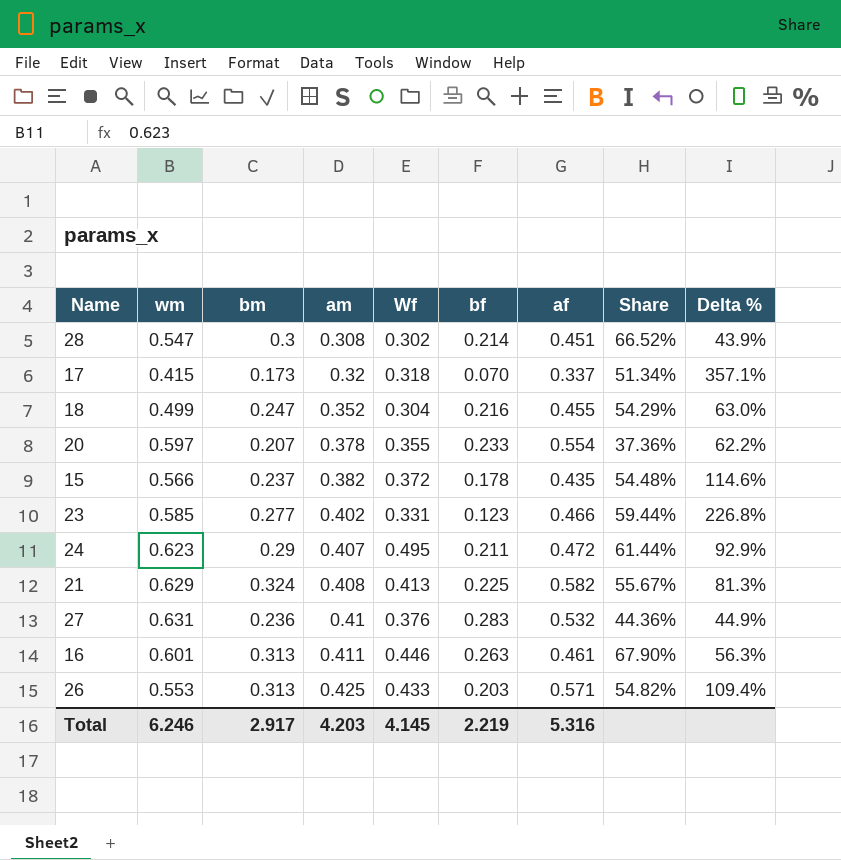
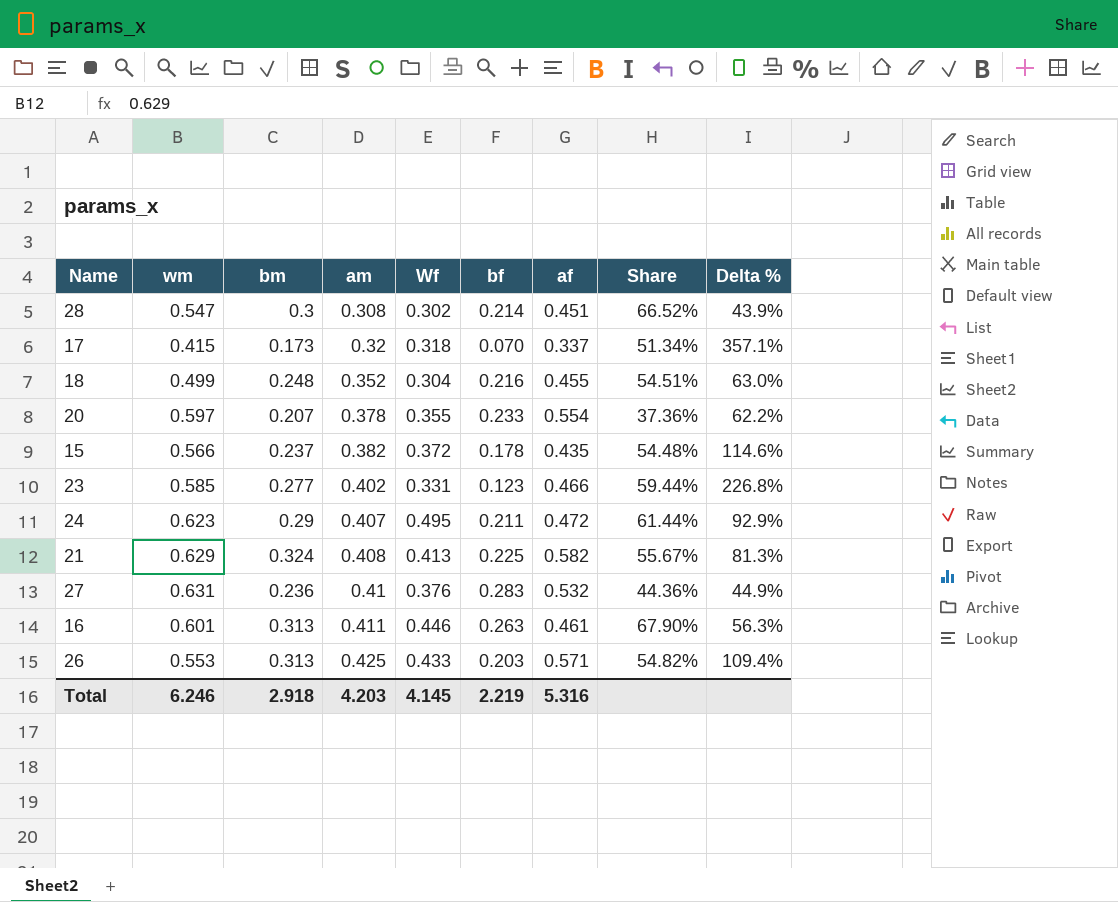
18 | bm: 0.247 -> 0.248
18 | Share: 54.29% -> 54.51%
Total | bm: 2.917 -> 2.918

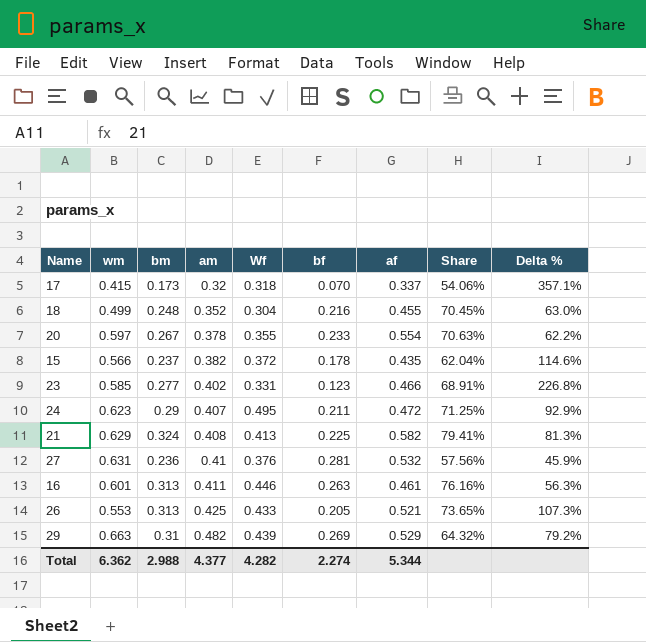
column Share | formula: [bm] / [af] -> [bm] / [am]
row 28: 0.547 | 0.3 | 0.308 | 0.302 | 0.214 | 0.451 | 66.52% | 43.9% -> none
20 | bm: 0.207 -> 0.267
27 | bf: 0.283 -> 0.281
27 | Delta %: 44.9% -> 45.9%
26 | bf: 0.203 -> 0.205
26 | af: 0.571 -> 0.521
26 | Delta %: 109.4% -> 107.3%
row 29: none -> 0.663 | 0.31 | 0.482 | 0.439 | 0.269 | 0.529 | 64.32% | 79.2%
Total | wm: 6.246 -> 6.362
Total | bm: 2.918 -> 2.988
Total | am: 4.203 -> 4.377
Total | Wf: 4.145 -> 4.282
Total | bf: 2.219 -> 2.274
Total | af: 5.316 -> 5.344

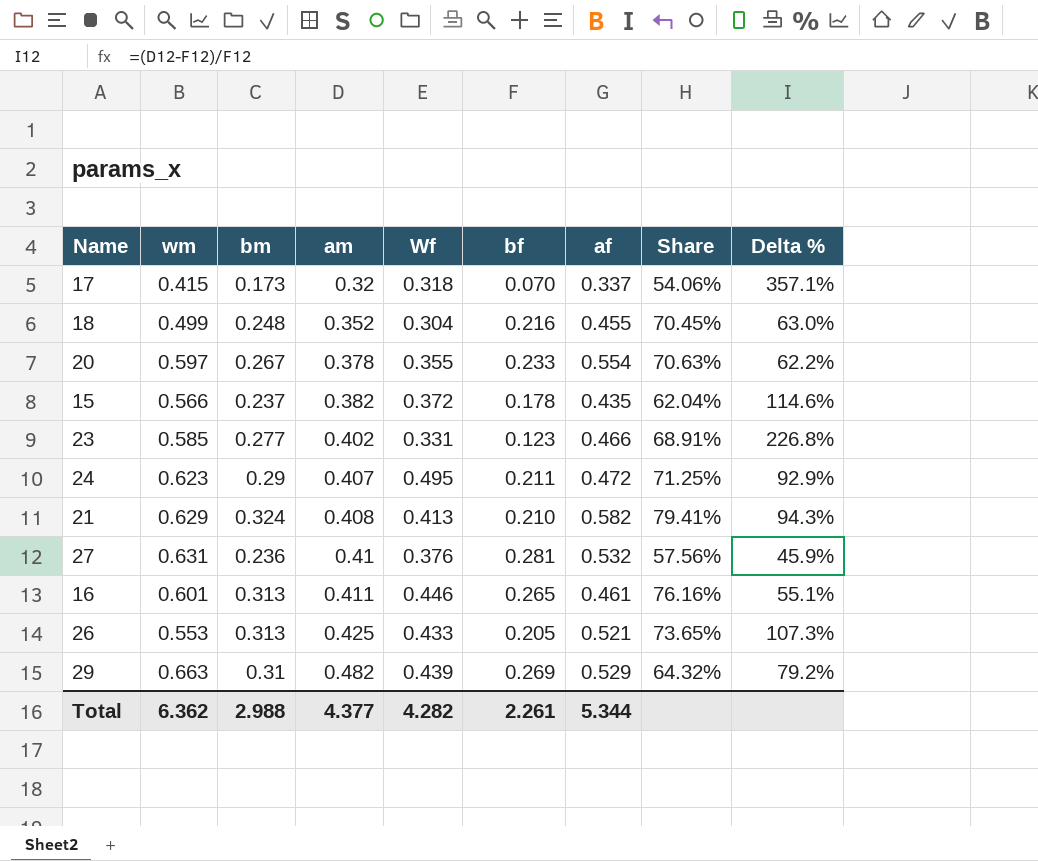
21 | bf: 0.225 -> 0.210
21 | Delta %: 81.3% -> 94.3%
16 | bf: 0.263 -> 0.265
16 | Delta %: 56.3% -> 55.1%
Total | bf: 2.274 -> 2.261

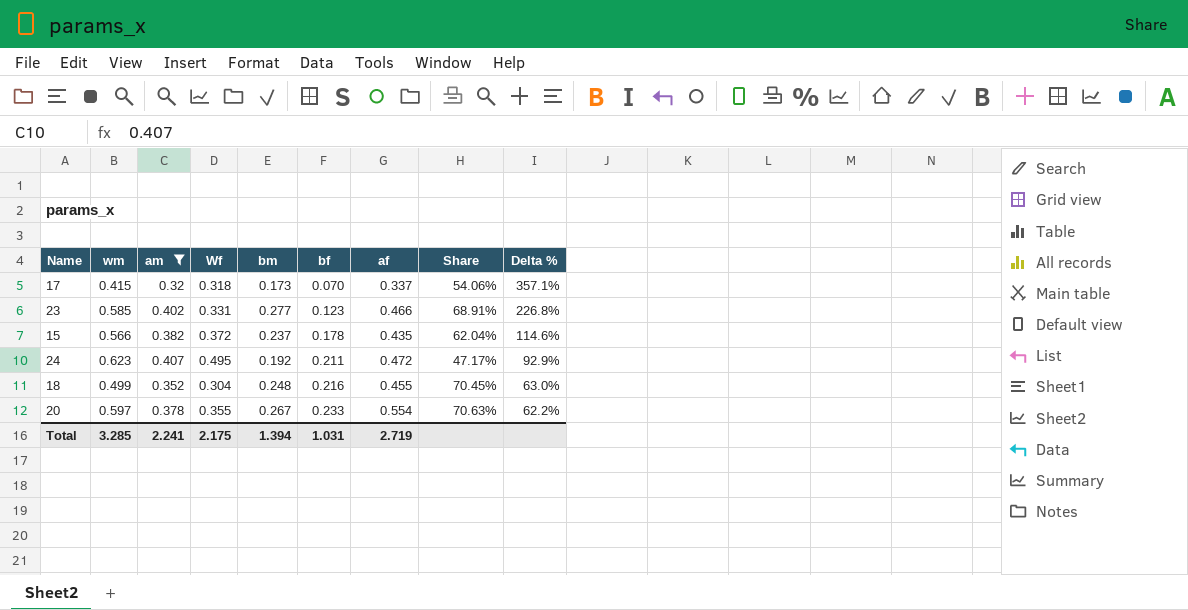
filter: none -> am <= 0.407
row order: am ascending -> bf ascending
column bm | position: 3 -> 5
24 | bm: 0.29 -> 0.192
24 | Share: 71.25% -> 47.17%
Total | wm: 6.362 -> 3.285
Total | am: 4.377 -> 2.241
Total | Wf: 4.282 -> 2.175
Total | bm: 2.988 -> 1.394
Total | bf: 2.261 -> 1.031
Total | af: 5.344 -> 2.719

